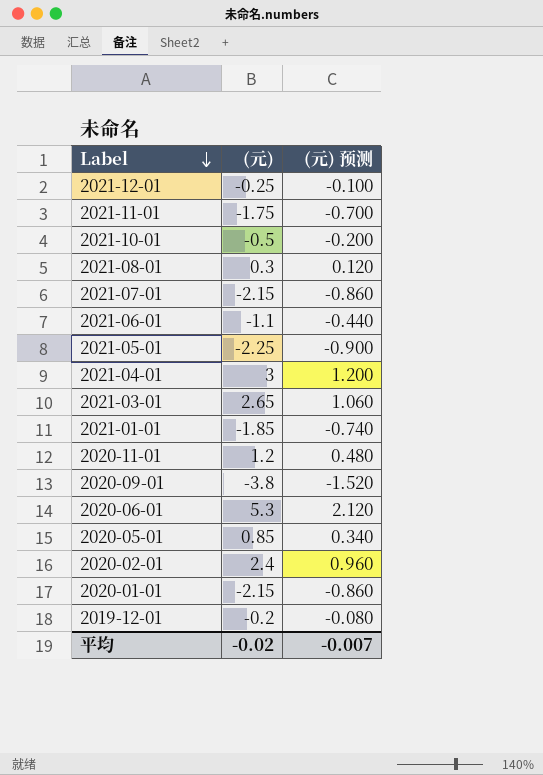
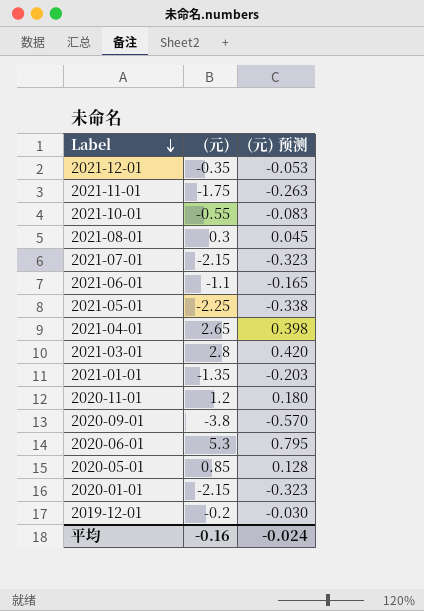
column (元) 预测 | formula: [(元)] * 0.4 -> [(元)] * 0.15
row 2020-02-01: 2.4 | 0.960 -> none
2021-12-01 | (元): -0.25 -> -0.35
2021-10-01 | (元): -0.5 -> -0.55
2021-04-01 | (元): 3 -> 2.65
2021-03-01 | (元): 2.65 -> 2.8
2021-01-01 | (元): -1.85 -> -1.35
平均 | (元): -0.02 -> -0.16
平均 | (元) 预测: -0.007 -> -0.024

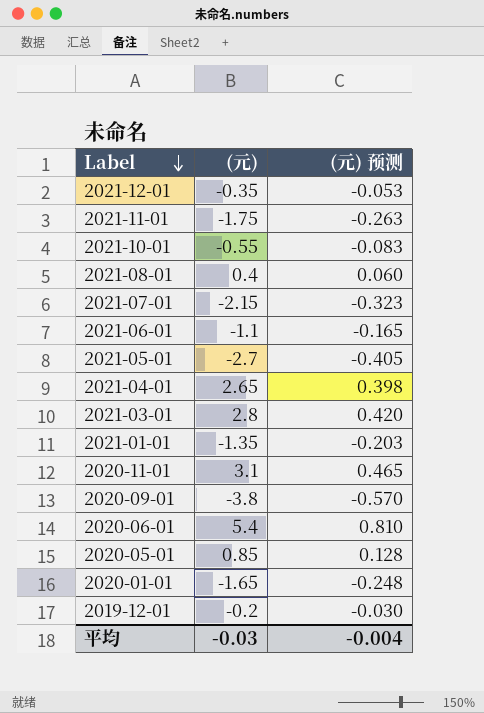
2021-08-01 | (元): 0.3 -> 0.4
2021-08-01 | (元) 预测: 0.045 -> 0.060
2021-05-01 | (元): -2.25 -> -2.7
2021-05-01 | (元) 预测: -0.338 -> -0.405
2020-11-01 | (元): 1.2 -> 3.1
2020-11-01 | (元) 预测: 0.180 -> 0.465
2020-06-01 | (元): 5.3 -> 5.4
2020-06-01 | (元) 预测: 0.795 -> 0.810
2020-01-01 | (元): -2.15 -> -1.65
2020-01-01 | (元) 预测: -0.323 -> -0.248
平均 | (元): -0.16 -> -0.03
平均 | (元) 预测: -0.024 -> -0.004

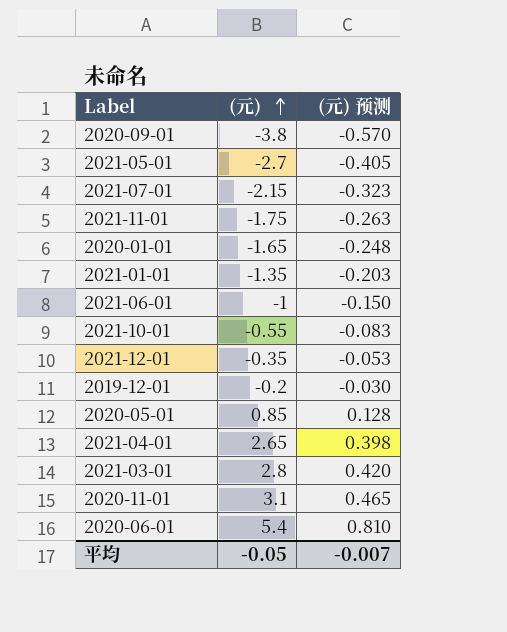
row order: Label descending -> (元) ascending
row 2021-08-01: 0.4 | 0.060 -> none
2021-06-01 | (元): -1.1 -> -1
2021-06-01 | (元) 预测: -0.165 -> -0.150
平均 | (元): -0.03 -> -0.05
平均 | (元) 预测: -0.004 -> -0.007

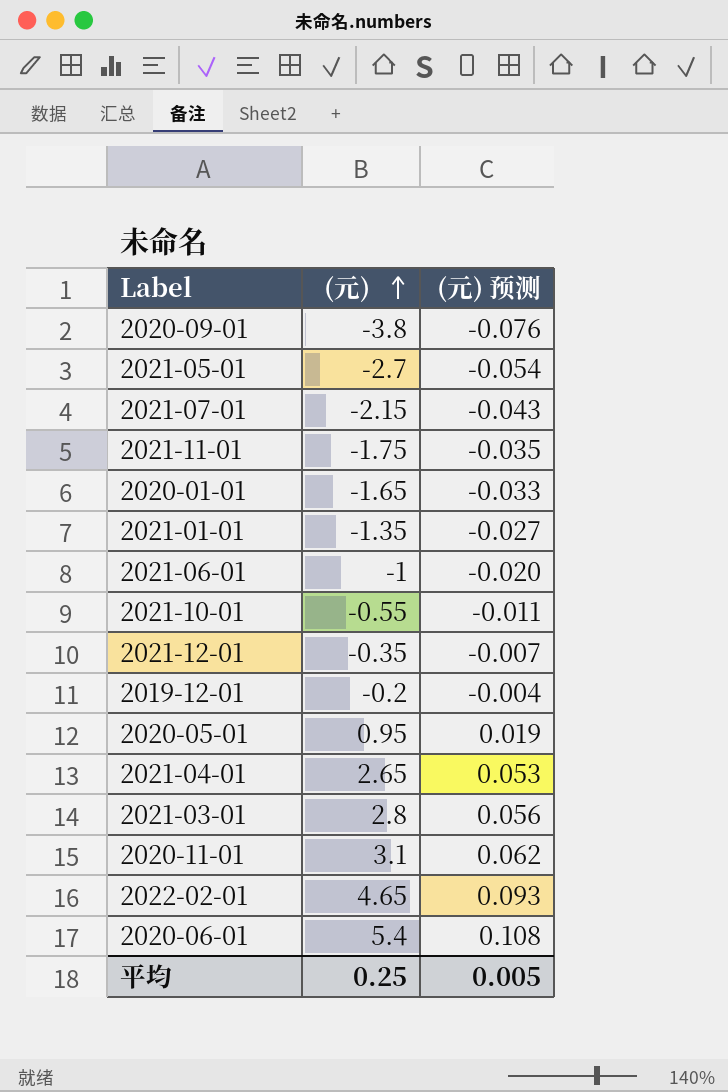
column (元) 预测 | formula: [(元)] * 0.15 -> [(元)] * 0.02
2020-05-01 | (元): 0.85 -> 0.95
row 2022-02-01: none -> 4.65 | 0.093
平均 | (元): -0.05 -> 0.25
平均 | (元) 预测: -0.007 -> 0.005

